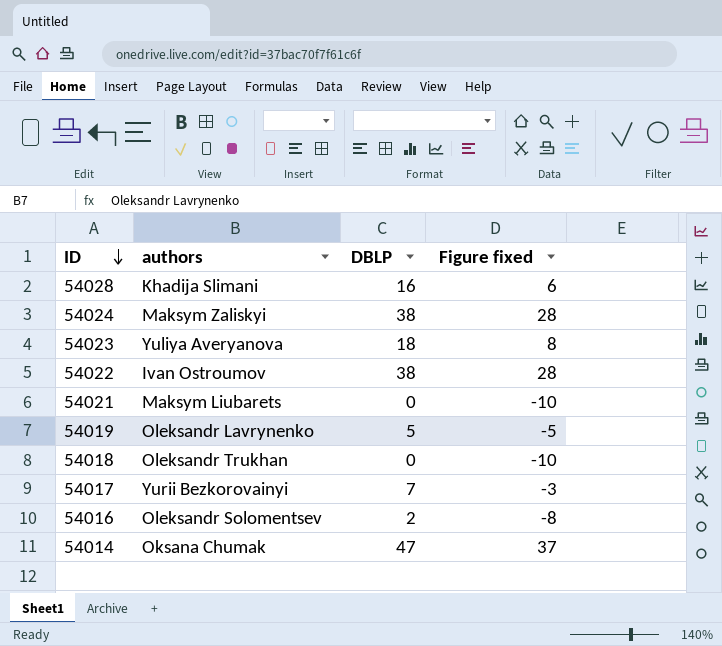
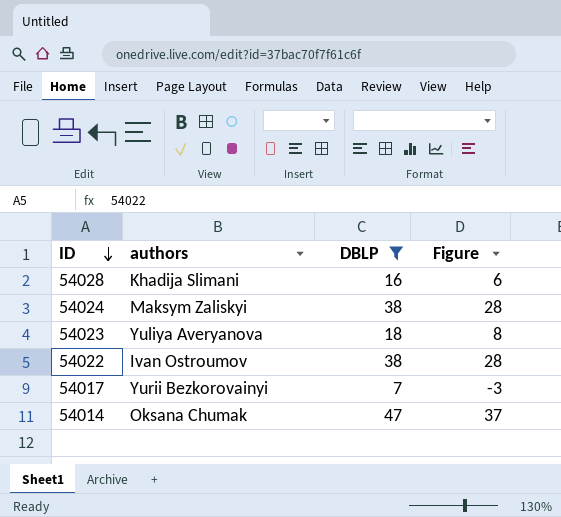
filter: none -> DBLP >= 7
column name: Figure fixed -> Figure

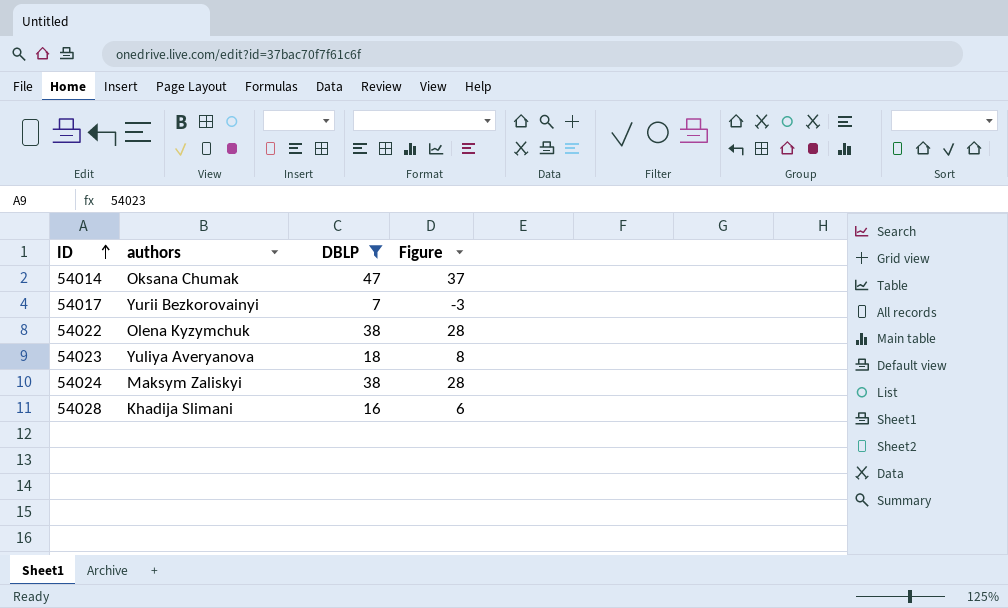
row order: ID descending -> ID ascending
54022 | authors: Ivan Ostroumov -> Olena Kyzymchuk

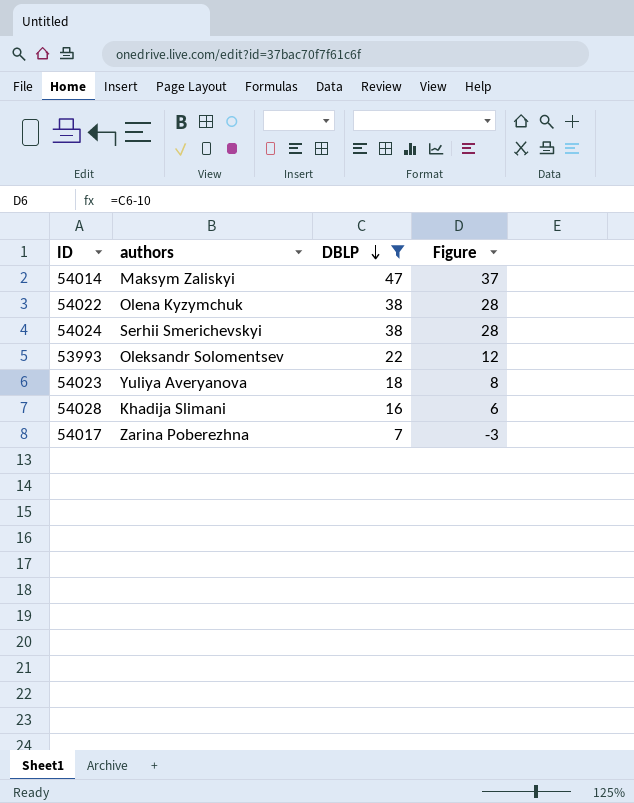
row order: ID ascending -> DBLP descending
54014 | authors: Oksana Chumak -> Maksym Zaliskyi
54024 | authors: Maksym Zaliskyi -> Serhii Smerichevskyi
row 53993: none -> Oleksandr Solomentsev | 22 | 12
54017 | authors: Yurii Bezkorovainyi -> Zarina Poberezhna

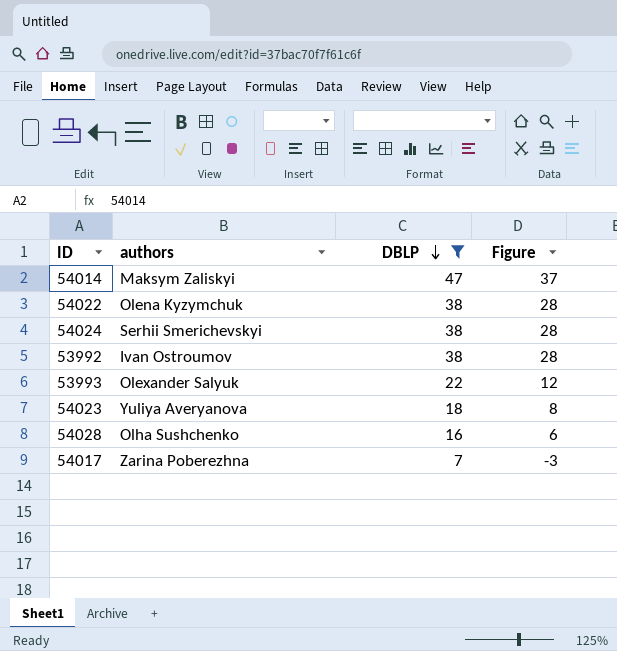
row 53992: none -> Ivan Ostroumov | 38 | 28
53993 | authors: Oleksandr Solomentsev -> Olexander Salyuk
54028 | authors: Khadija Slimani -> Olha Sushchenko

